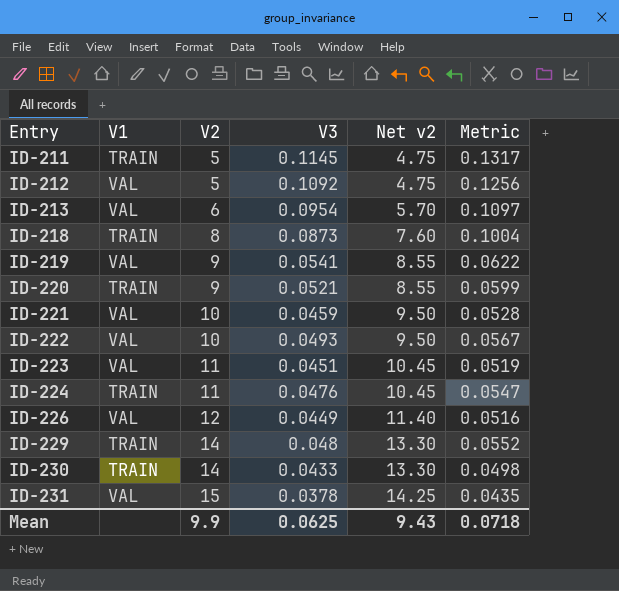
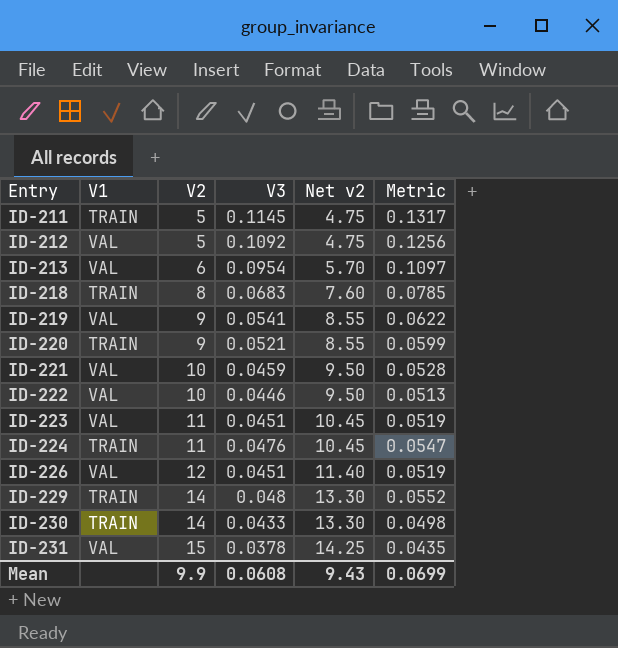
ID-218 | V3: 0.0873 -> 0.0683
ID-218 | Metric: 0.1004 -> 0.0785
ID-222 | V3: 0.0493 -> 0.0446
ID-222 | Metric: 0.0567 -> 0.0513
ID-226 | V3: 0.0449 -> 0.0451
ID-226 | Metric: 0.0516 -> 0.0519
Mean | V3: 0.0625 -> 0.0608
Mean | Metric: 0.0718 -> 0.0699

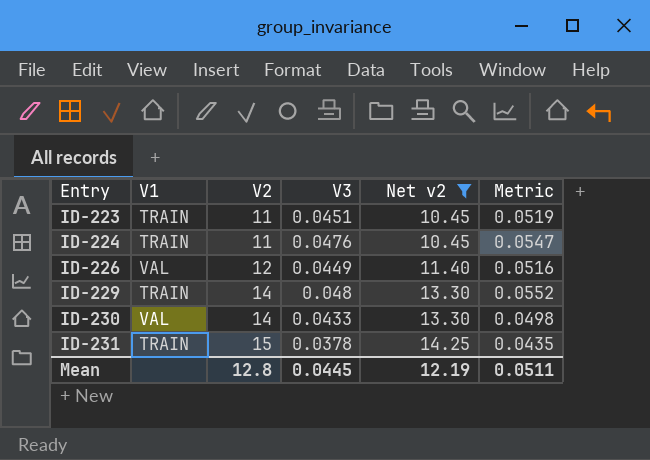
filter: none -> Net v2 >= 10.45
ID-223 | V1: VAL -> TRAIN
ID-226 | V3: 0.0451 -> 0.0449
ID-226 | Metric: 0.0519 -> 0.0516
ID-230 | V1: TRAIN -> VAL
ID-231 | V1: VAL -> TRAIN
Mean | V2: 9.9 -> 12.8
Mean | V3: 0.0608 -> 0.0445
Mean | Net v2: 9.43 -> 12.19
Mean | Metric: 0.0699 -> 0.0511

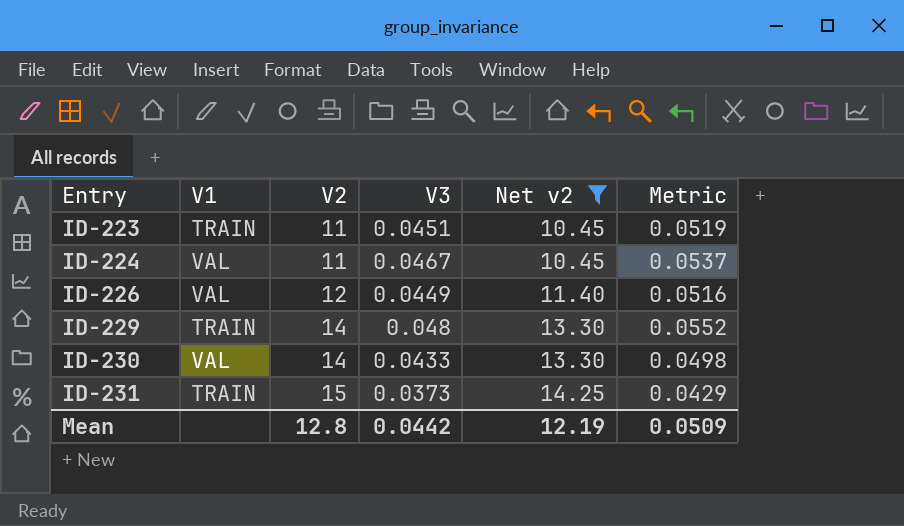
ID-224 | V1: TRAIN -> VAL
ID-224 | V3: 0.0476 -> 0.0467
ID-224 | Metric: 0.0547 -> 0.0537
ID-231 | V3: 0.0378 -> 0.0373
ID-231 | Metric: 0.0435 -> 0.0429
Mean | V3: 0.0445 -> 0.0442
Mean | Metric: 0.0511 -> 0.0509

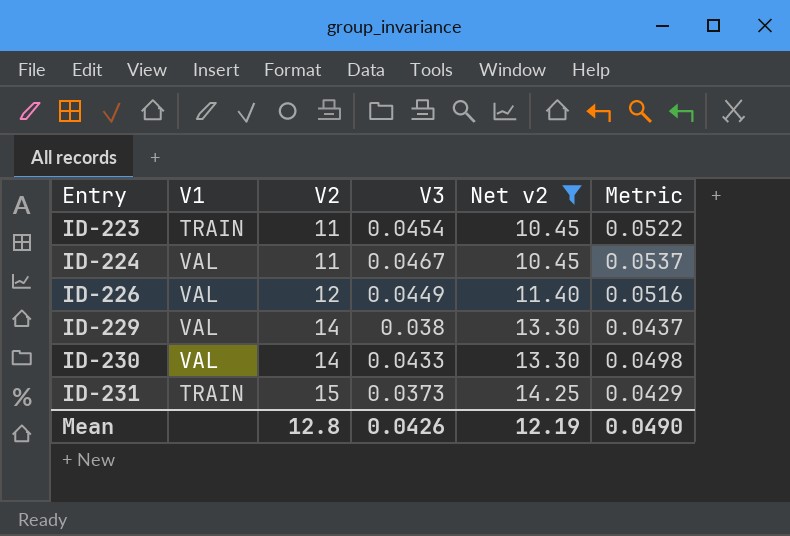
ID-223 | V3: 0.0451 -> 0.0454
ID-223 | Metric: 0.0519 -> 0.0522
ID-229 | V1: TRAIN -> VAL
ID-229 | V3: 0.048 -> 0.038
ID-229 | Metric: 0.0552 -> 0.0437
Mean | V3: 0.0442 -> 0.0426
Mean | Metric: 0.0509 -> 0.0490

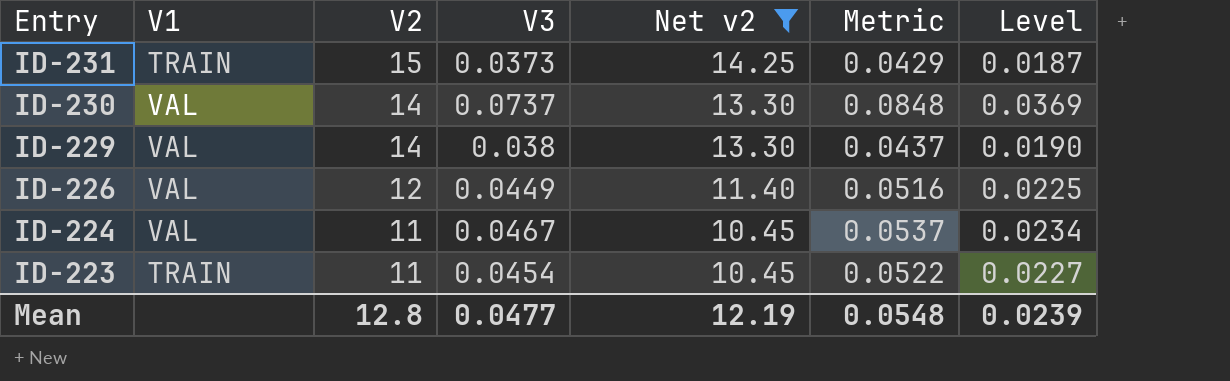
row order: Entry ascending -> Entry descending
column Level | formula: none -> [V3] * 0.5
ID-230 | V3: 0.0433 -> 0.0737
ID-230 | Metric: 0.0498 -> 0.0848
Mean | V3: 0.0426 -> 0.0477
Mean | Metric: 0.0490 -> 0.0548

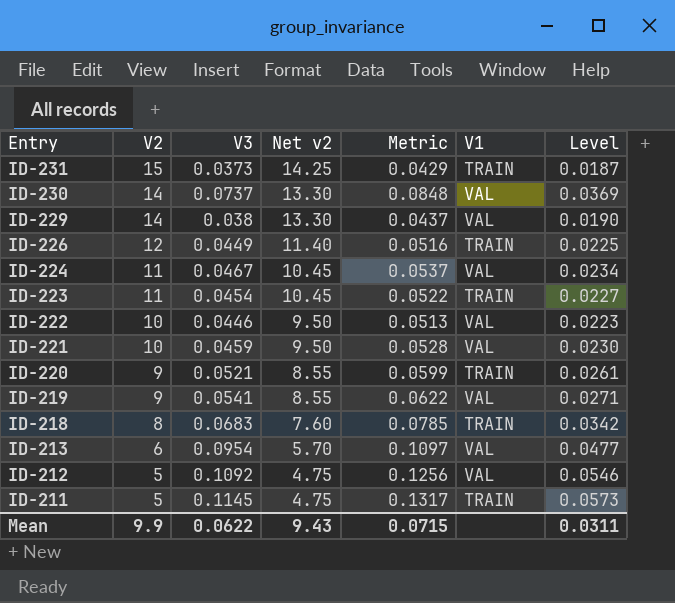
filter: Net v2 >= 10.45 -> none
column V1 | position: 2 -> 6
ID-226 | V1: VAL -> TRAIN
Mean | V2: 12.8 -> 9.9
Mean | V3: 0.0477 -> 0.0622
Mean | Net v2: 12.19 -> 9.43
Mean | Metric: 0.0548 -> 0.0715
Mean | Level: 0.0239 -> 0.0311

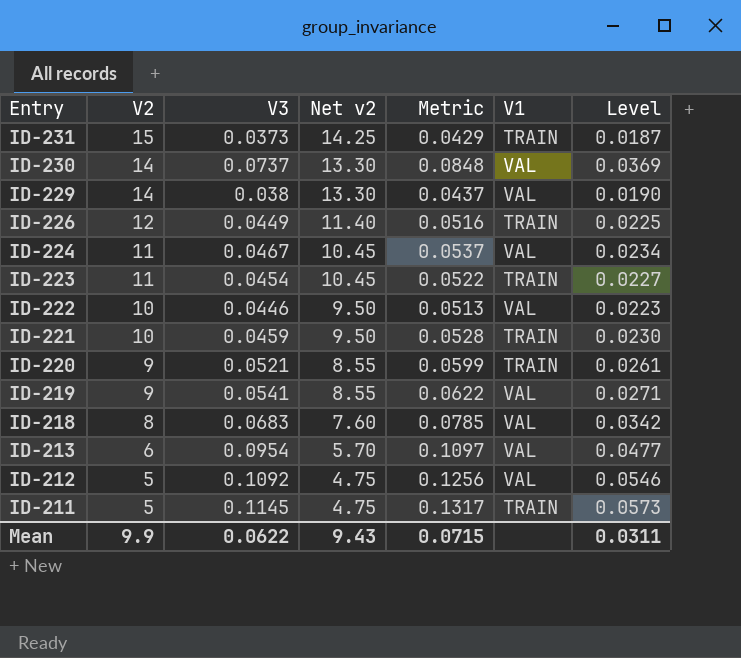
ID-221 | V1: VAL -> TRAIN
ID-218 | V1: TRAIN -> VAL

